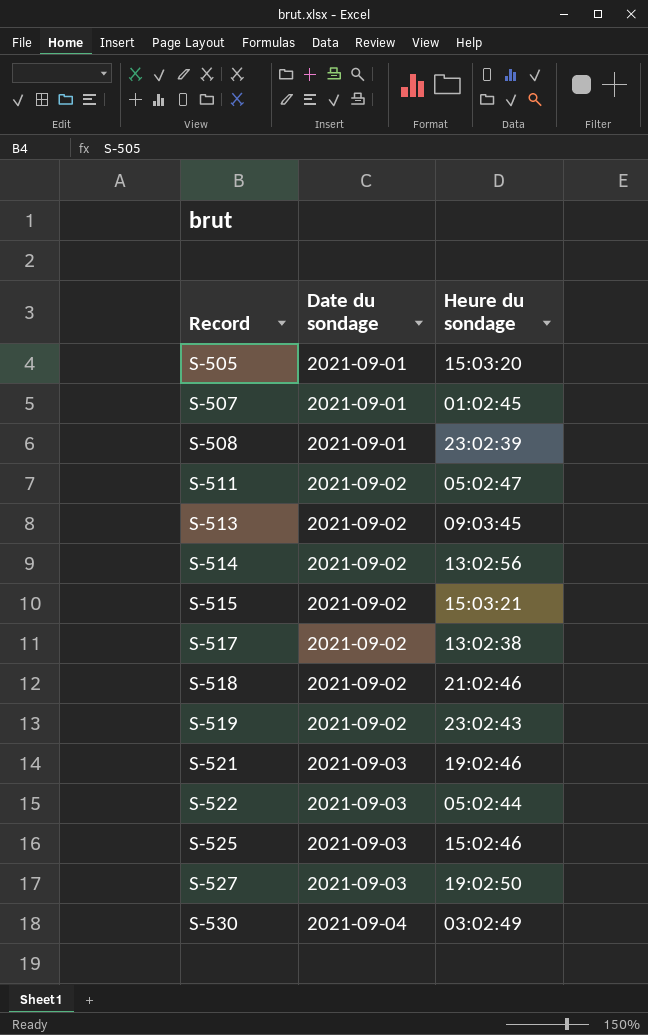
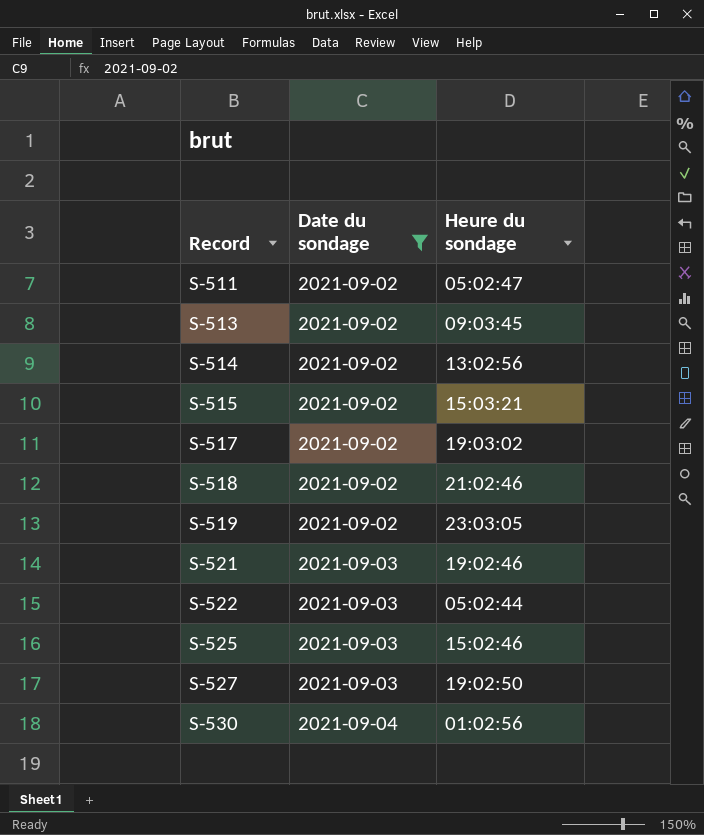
filter: none -> Date du sondage != 2021-09-01
S-517 | Heure du sondage: 13:02:38 -> 19:03:02
S-519 | Heure du sondage: 23:02:43 -> 23:03:05
S-530 | Heure du sondage: 03:02:49 -> 01:02:56

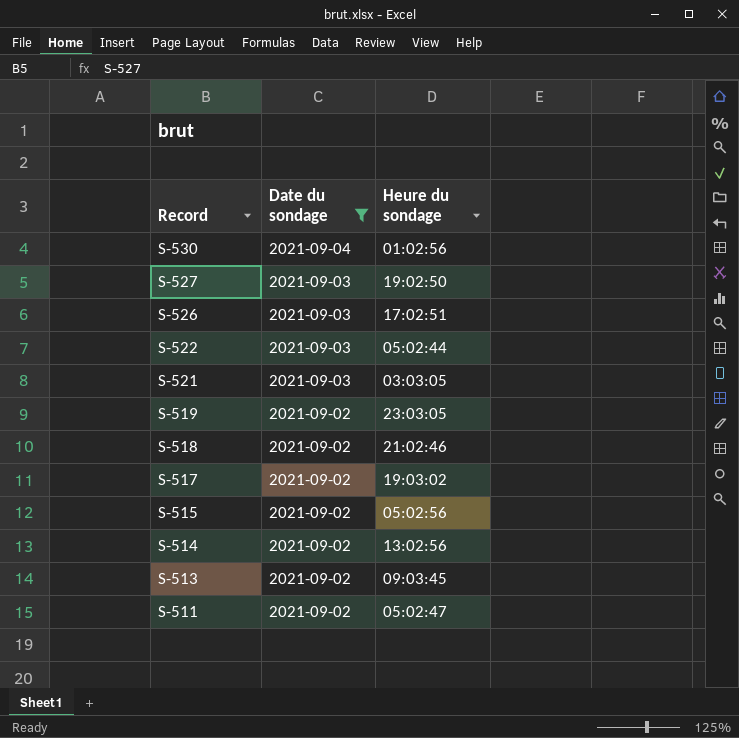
row order: Record ascending -> Record descending
row S-525: 2021-09-03 | 15:02:46 -> none
row S-526: none -> 2021-09-03 | 17:02:51
S-521 | Heure du sondage: 19:02:46 -> 03:03:05
S-515 | Heure du sondage: 15:03:21 -> 05:02:56

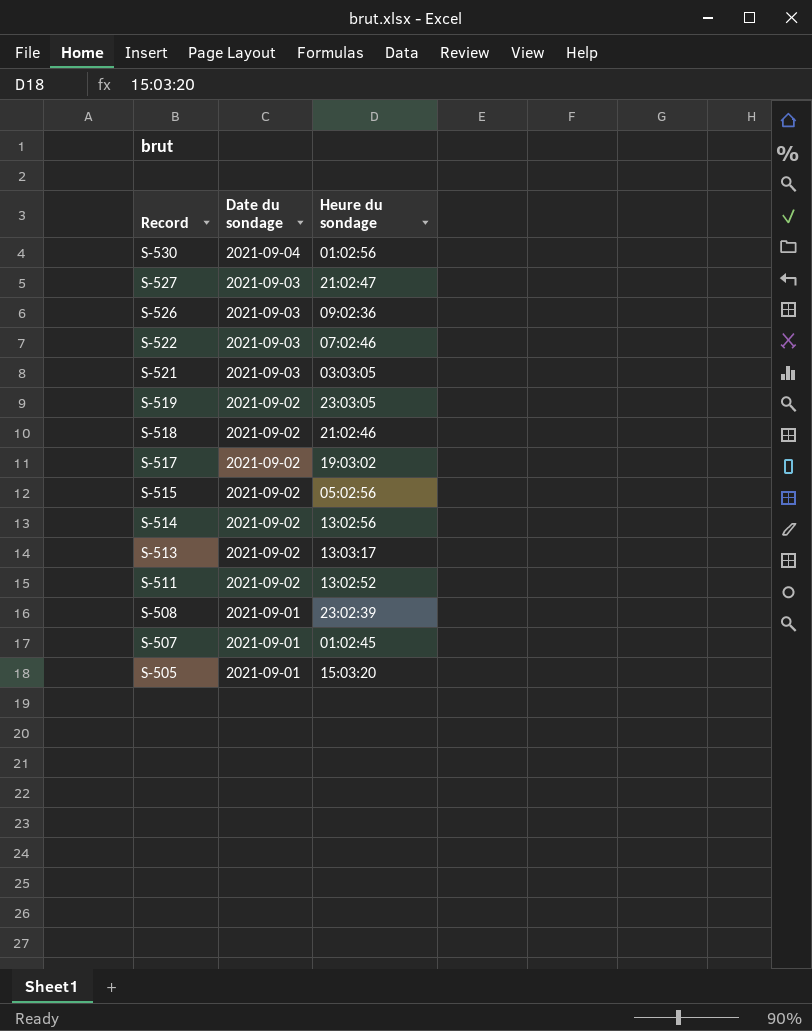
filter: Date du sondage != 2021-09-01 -> none
S-527 | Heure du sondage: 19:02:50 -> 21:02:47
S-526 | Heure du sondage: 17:02:51 -> 09:02:36
S-522 | Heure du sondage: 05:02:44 -> 07:02:46
S-513 | Heure du sondage: 09:03:45 -> 13:03:17
S-511 | Heure du sondage: 05:02:47 -> 13:02:52

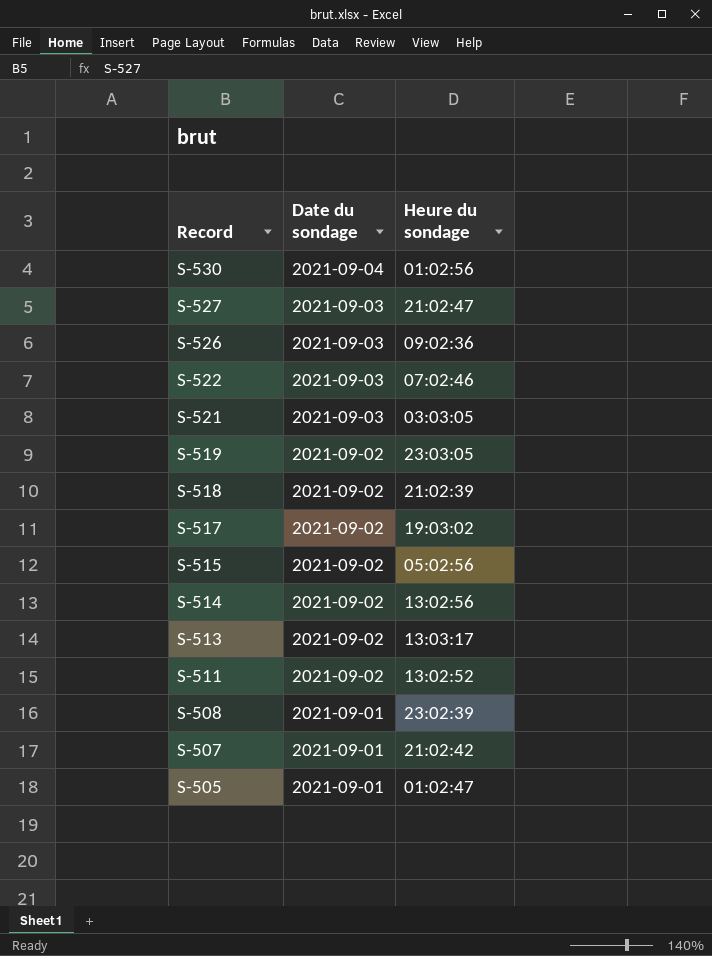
S-518 | Heure du sondage: 21:02:46 -> 21:02:39
S-507 | Heure du sondage: 01:02:45 -> 21:02:42
S-505 | Heure du sondage: 15:03:20 -> 01:02:47

